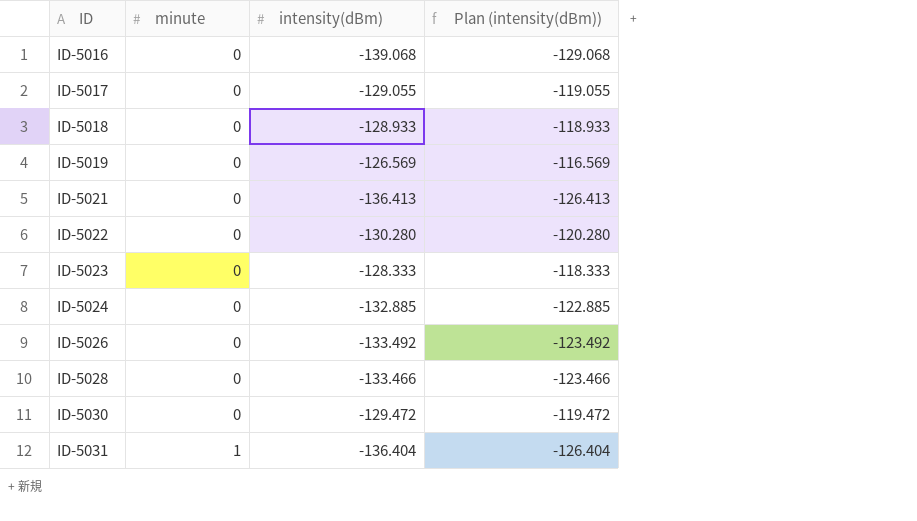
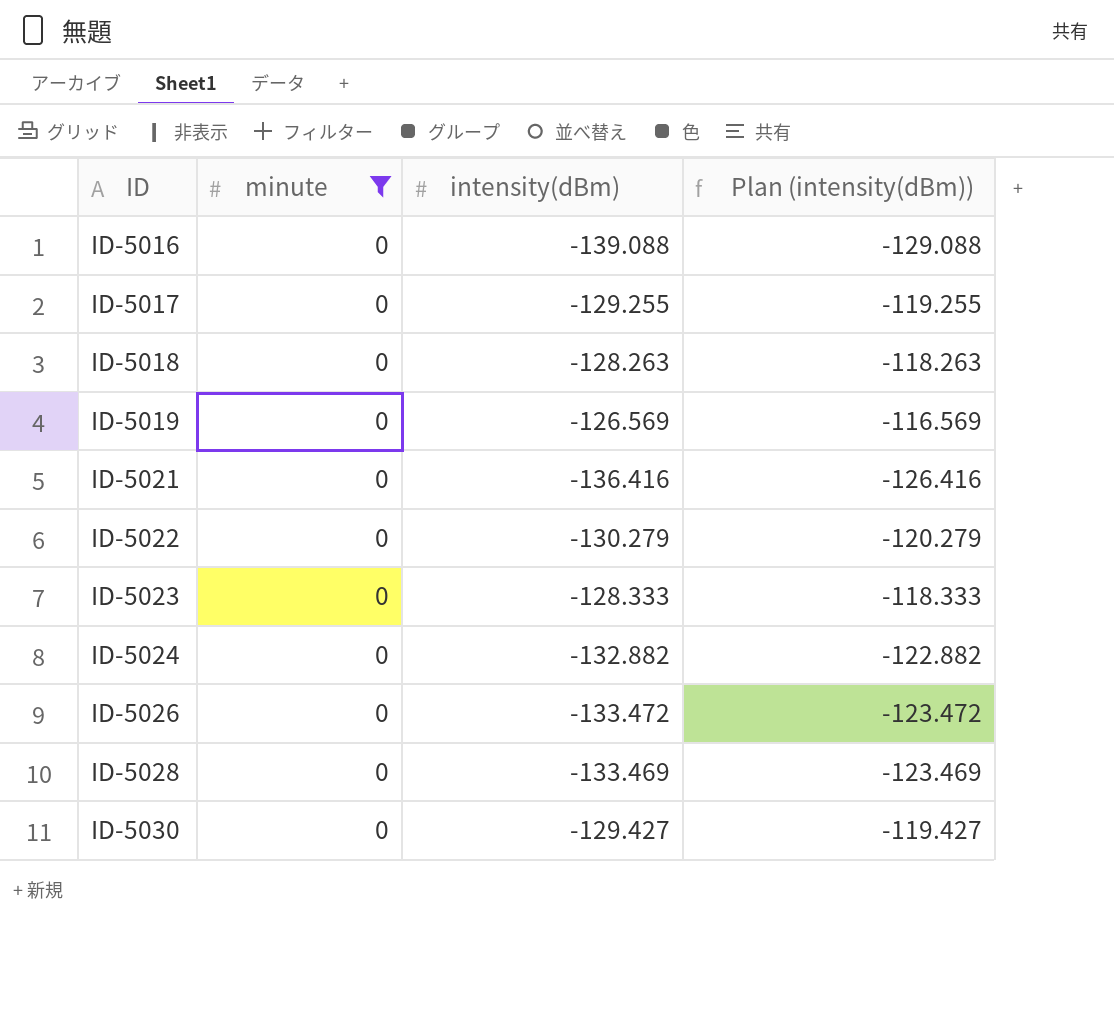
filter: none -> minute = 0
ID-5016 | intensity(dBm): -139.068 -> -139.088
ID-5016 | Plan (intensity(dBm)): -129.068 -> -129.088
ID-5017 | intensity(dBm): -129.055 -> -129.255
ID-5017 | Plan (intensity(dBm)): -119.055 -> -119.255
ID-5018 | intensity(dBm): -128.933 -> -128.263
ID-5018 | Plan (intensity(dBm)): -118.933 -> -118.263
ID-5021 | intensity(dBm): -136.413 -> -136.416
ID-5021 | Plan (intensity(dBm)): -126.413 -> -126.416
ID-5022 | intensity(dBm): -130.280 -> -130.279
ID-5022 | Plan (intensity(dBm)): -120.280 -> -120.279
ID-5024 | intensity(dBm): -132.885 -> -132.882
ID-5024 | Plan (intensity(dBm)): -122.885 -> -122.882
ID-5026 | intensity(dBm): -133.492 -> -133.472
ID-5026 | Plan (intensity(dBm)): -123.492 -> -123.472
ID-5028 | intensity(dBm): -133.466 -> -133.469
ID-5028 | Plan (intensity(dBm)): -123.466 -> -123.469
ID-5030 | intensity(dBm): -129.472 -> -129.427
ID-5030 | Plan (intensity(dBm)): -119.472 -> -119.427

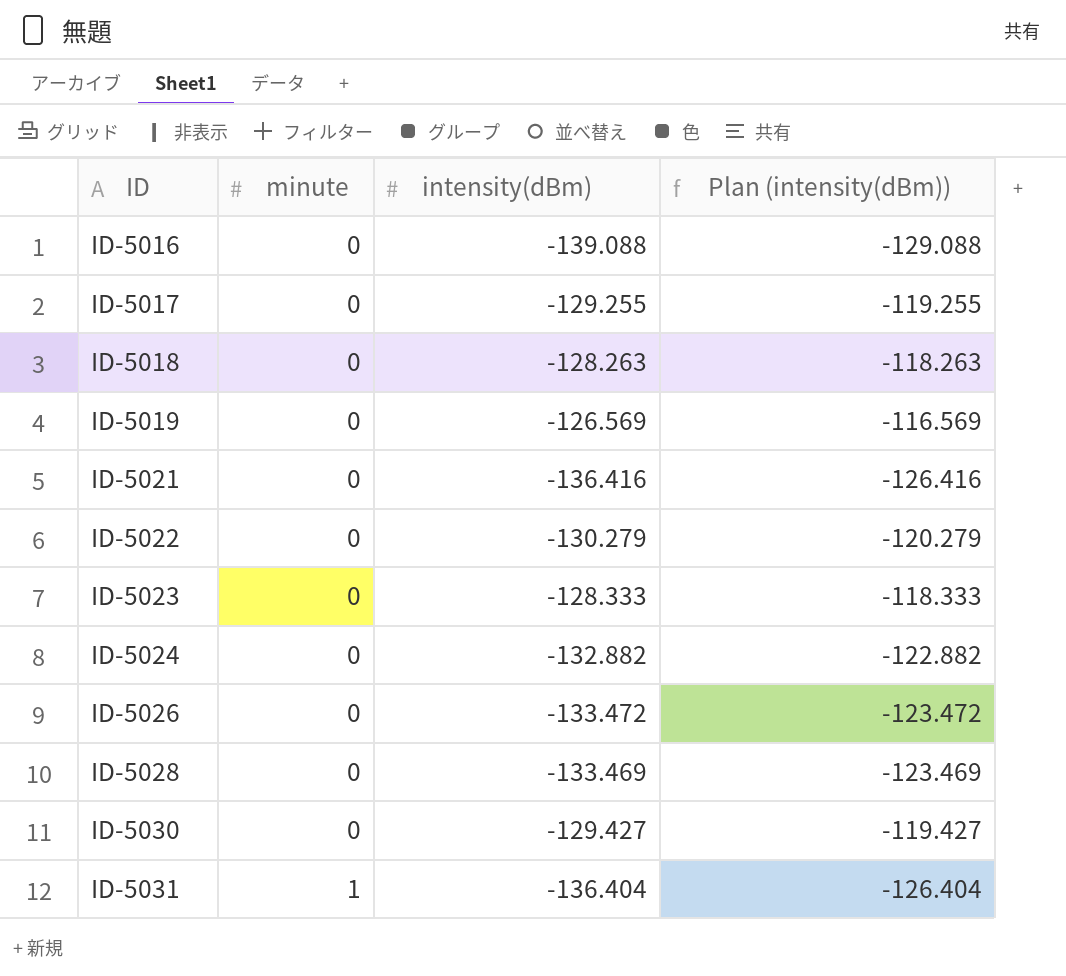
filter: minute = 0 -> none

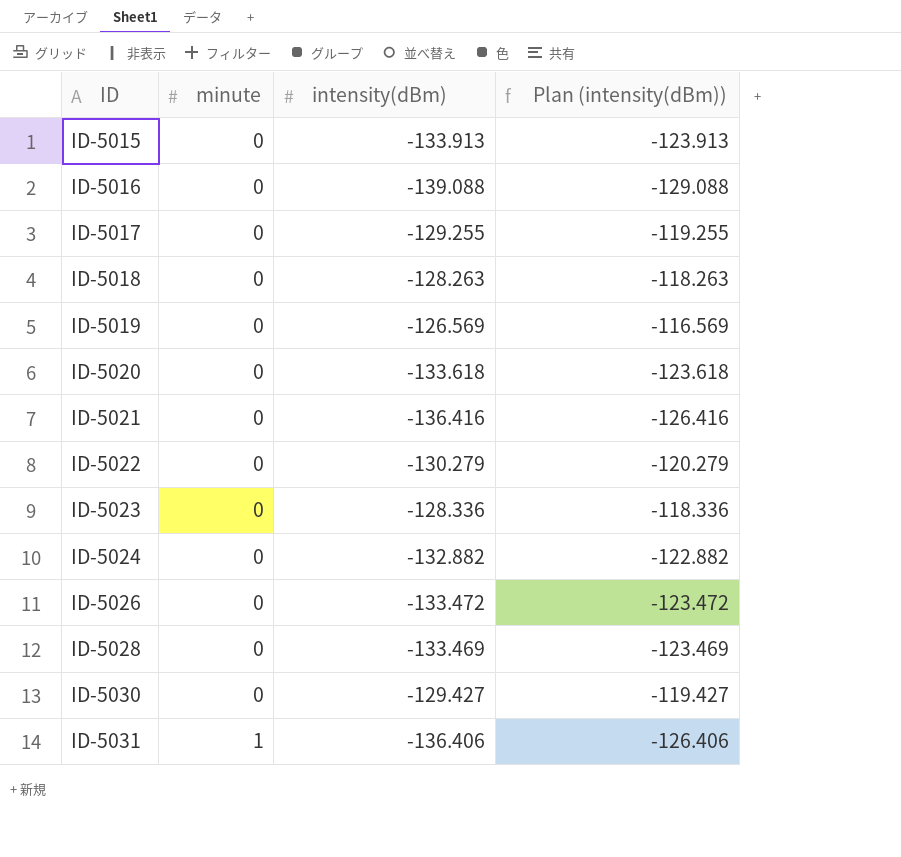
row ID-5015: none -> 0 | -133.913 | -123.913
row ID-5020: none -> 0 | -133.618 | -123.618
ID-5023 | intensity(dBm): -128.333 -> -128.336
ID-5023 | Plan (intensity(dBm)): -118.333 -> -118.336
ID-5031 | intensity(dBm): -136.404 -> -136.406
ID-5031 | Plan (intensity(dBm)): -126.404 -> -126.406

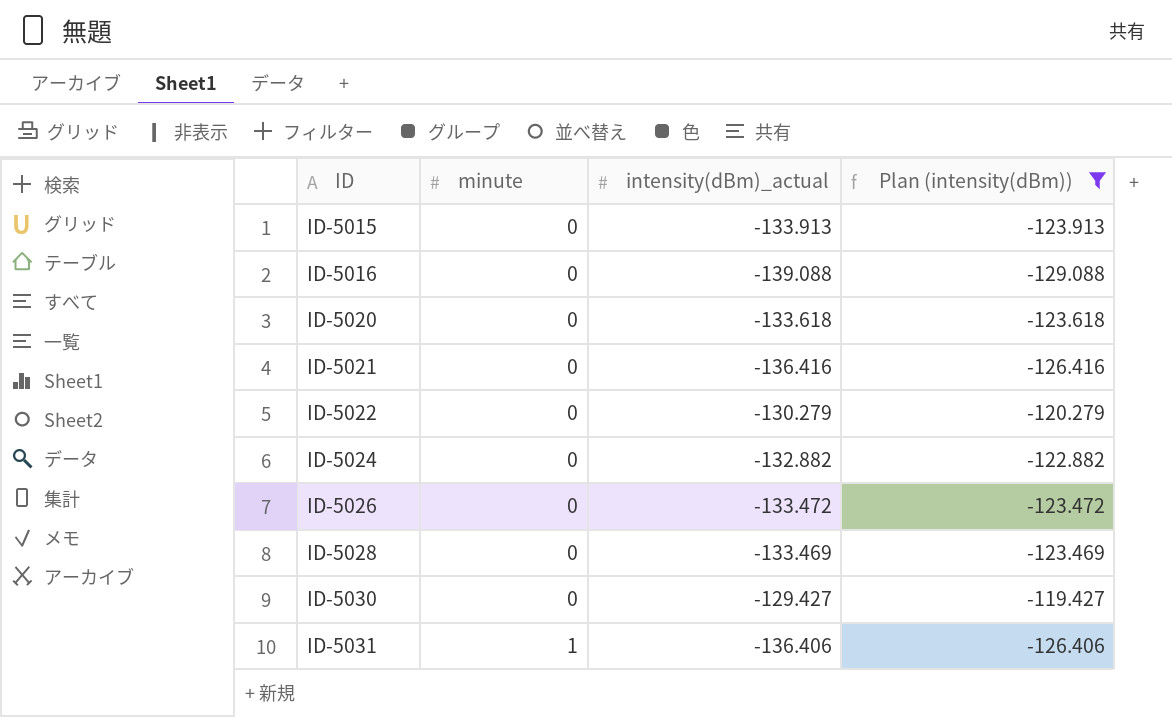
filter: none -> Plan (intensity(dBm)) <= -119.427
column name: intensity(dBm) -> intensity(dBm)_actual

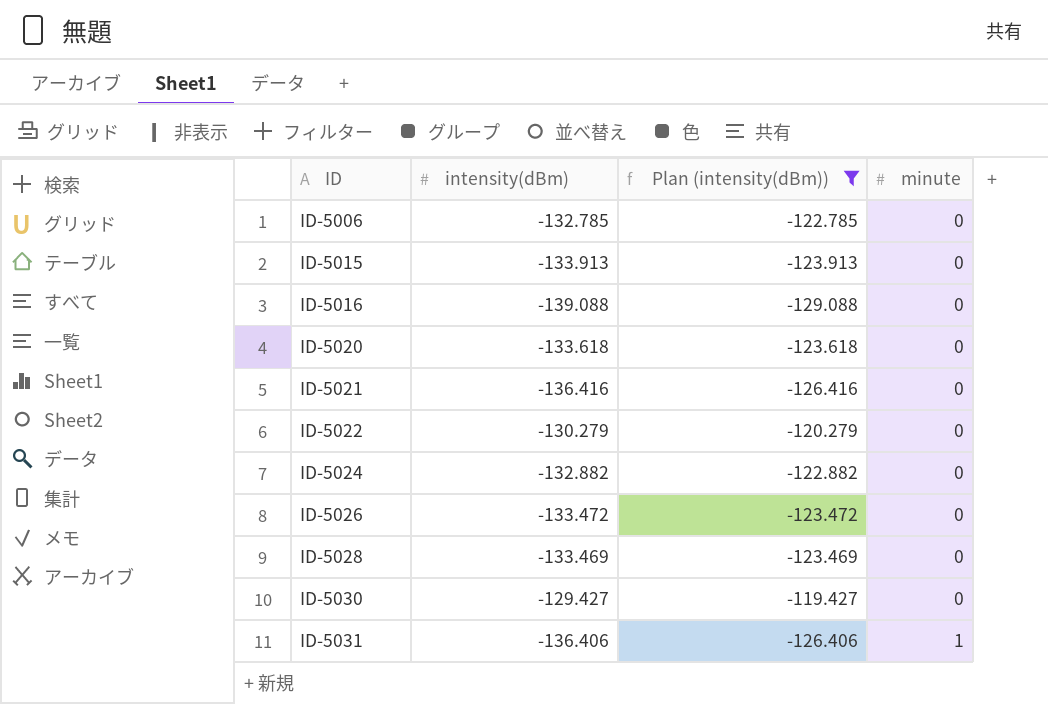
column name: intensity(dBm)_actual -> intensity(dBm)
column minute | position: 2 -> 4
row ID-5006: none -> -132.785 | -122.785 | 0

